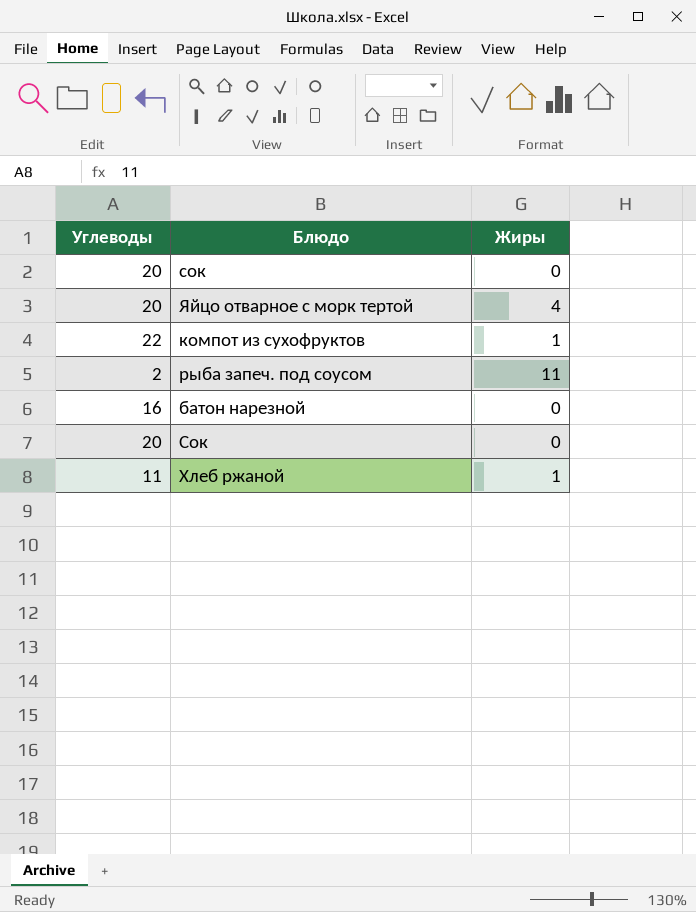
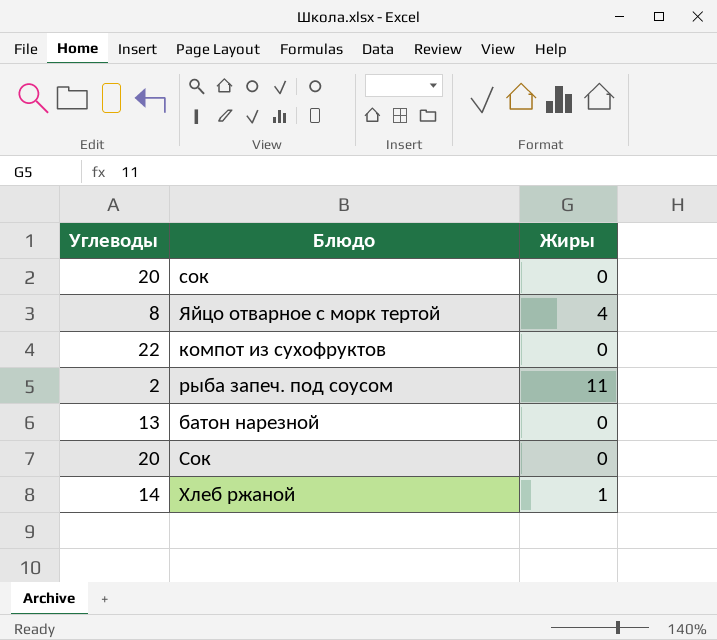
Яйцо отварное с морк тертой | Углеводы: 20 -> 8
компот из сухофруктов | Жиры: 1 -> 0
батон нарезной | Углеводы: 16 -> 13
Хлеб ржаной | Углеводы: 11 -> 14

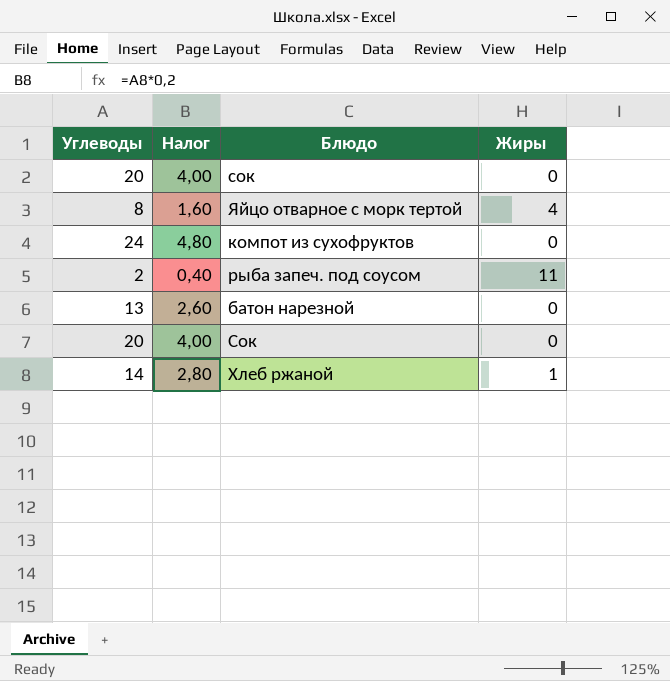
column Налог | formula: none -> [Углеводы] * 0,2
компот из сухофруктов | Углеводы: 22 -> 24

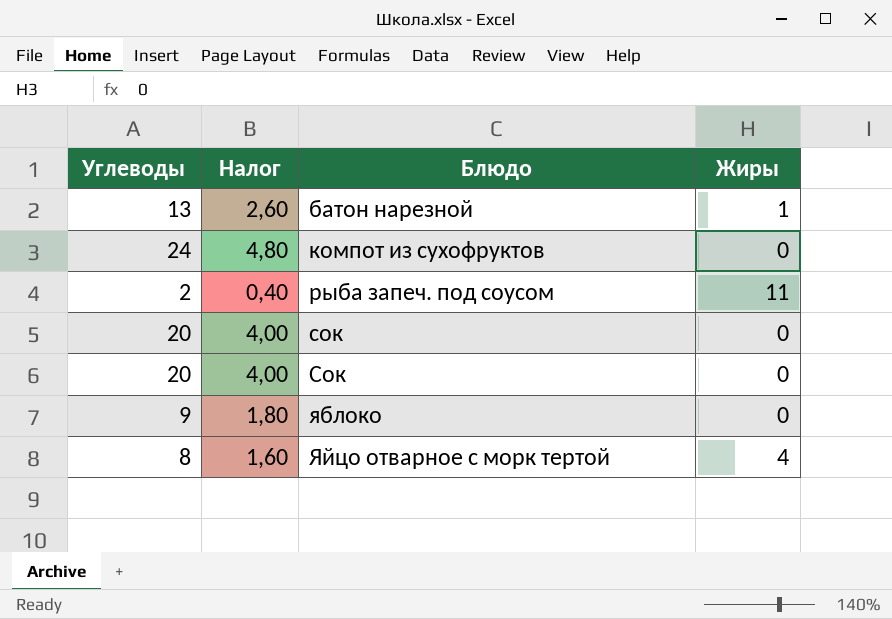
row order: none -> Блюдо ascending
row Хлеб ржаной: 14 | 2,80 | 1 -> none
батон нарезной | Жиры: 0 -> 1
row яблоко: none -> 9 | 1,80 | 0

